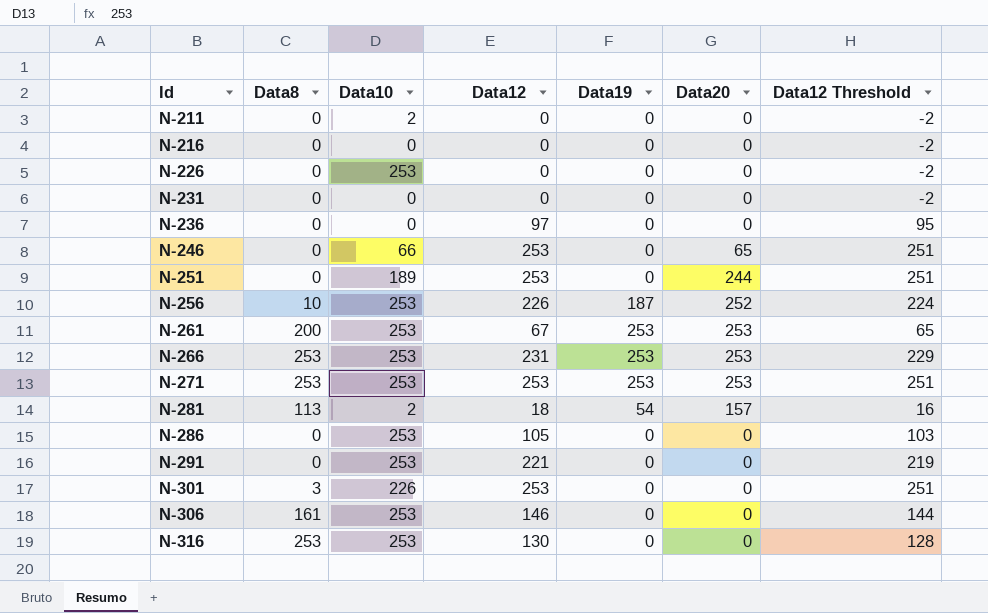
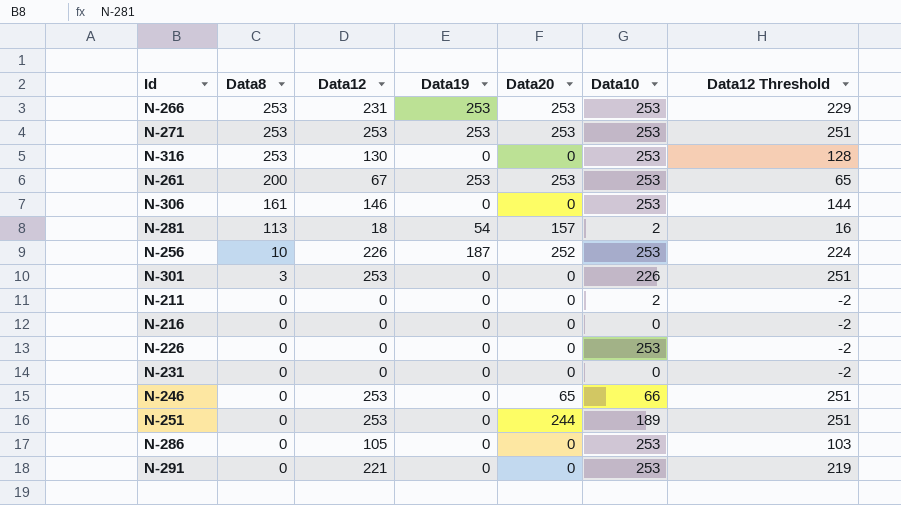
row order: Id ascending -> Data8 descending
column Data10 | position: 3 -> 6
row N-236: 0 | 0 | 97 | 0 | 0 | 95 -> none

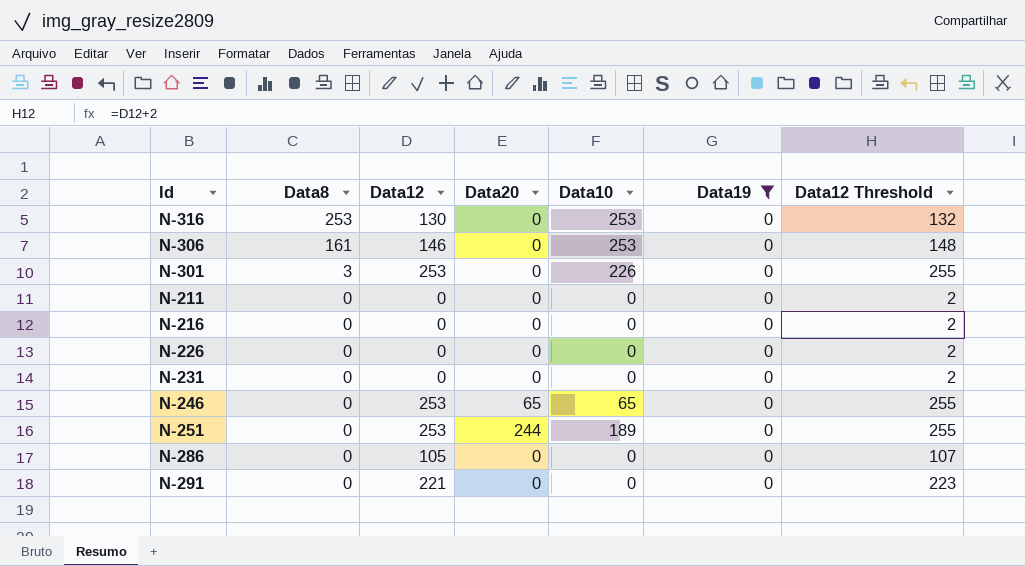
filter: none -> Data19 = 0
column Data19 | position: 4 -> 6
column Data12 Threshold | formula: [Data12] - 2 -> [Data12] + 2
N-211 | Data10: 2 -> 0
N-226 | Data10: 253 -> 0
N-246 | Data10: 66 -> 65
N-286 | Data10: 253 -> 0
N-291 | Data10: 253 -> 0

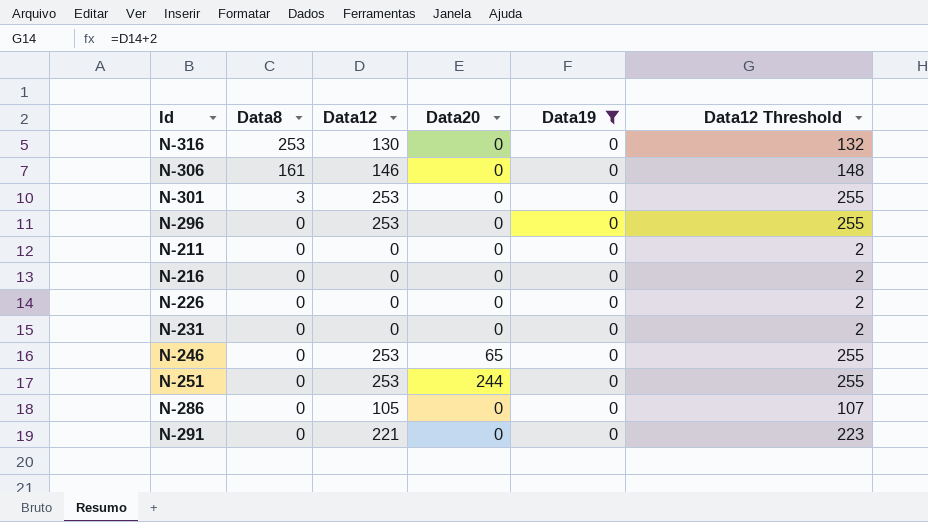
column Data10 | position: 5 -> none
row N-296: none -> 0 | 253 | 0 | 0 | 255

